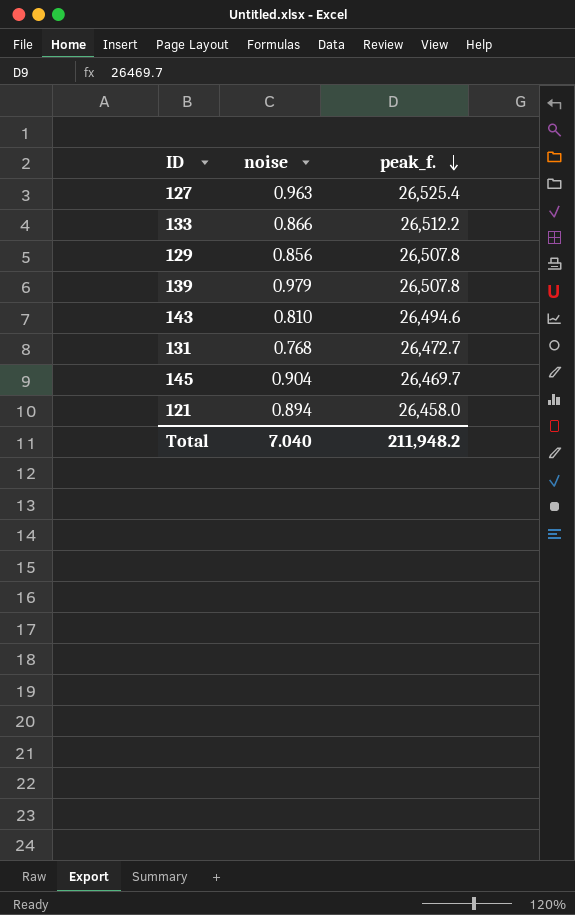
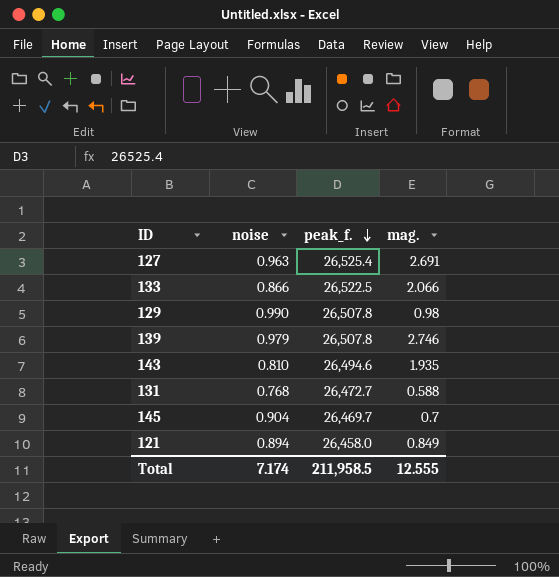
column mag. | position: none -> 4
133 | peak_f.: 26,512.2 -> 26,522.5
129 | noise: 0.856 -> 0.990
Total | noise: 7.040 -> 7.174
Total | peak_f.: 211,948.2 -> 211,958.5

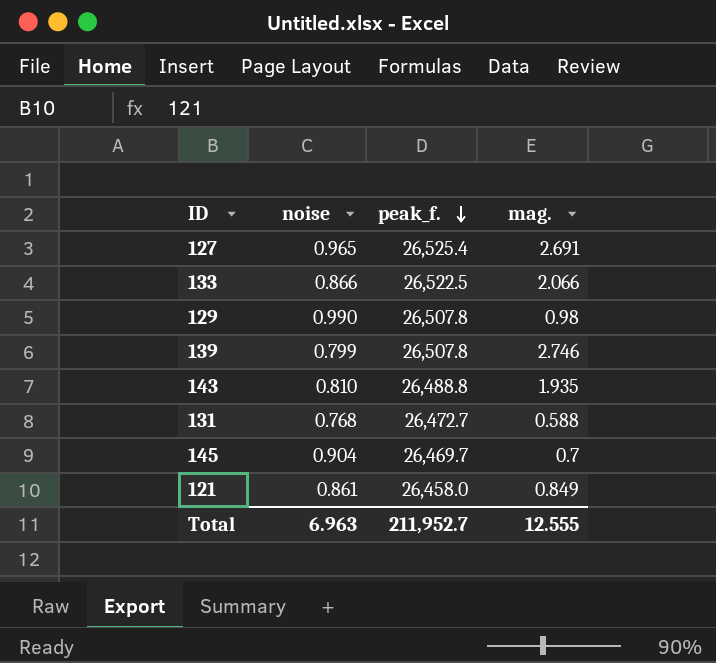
127 | noise: 0.963 -> 0.965
139 | noise: 0.979 -> 0.799
143 | peak_f.: 26,494.6 -> 26,488.8
121 | noise: 0.894 -> 0.861
Total | noise: 7.174 -> 6.963
Total | peak_f.: 211,958.5 -> 211,952.7

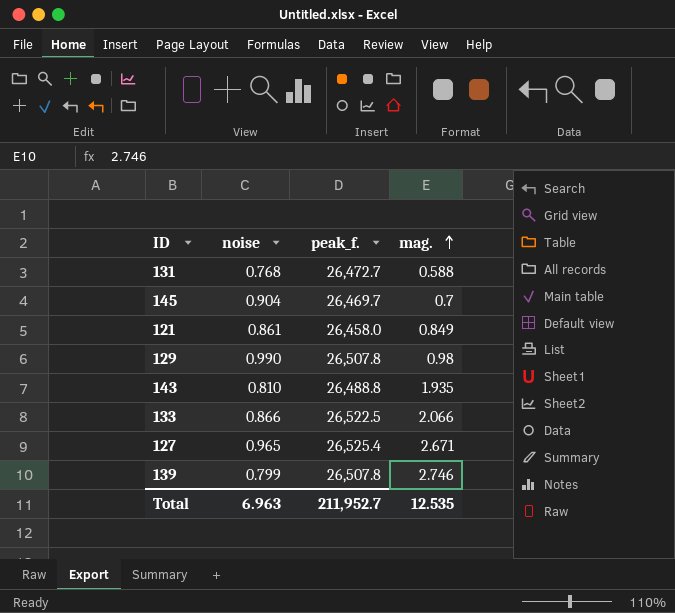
row order: peak_f. descending -> mag. ascending
127 | mag.: 2.691 -> 2.671
Total | mag.: 12.555 -> 12.535

